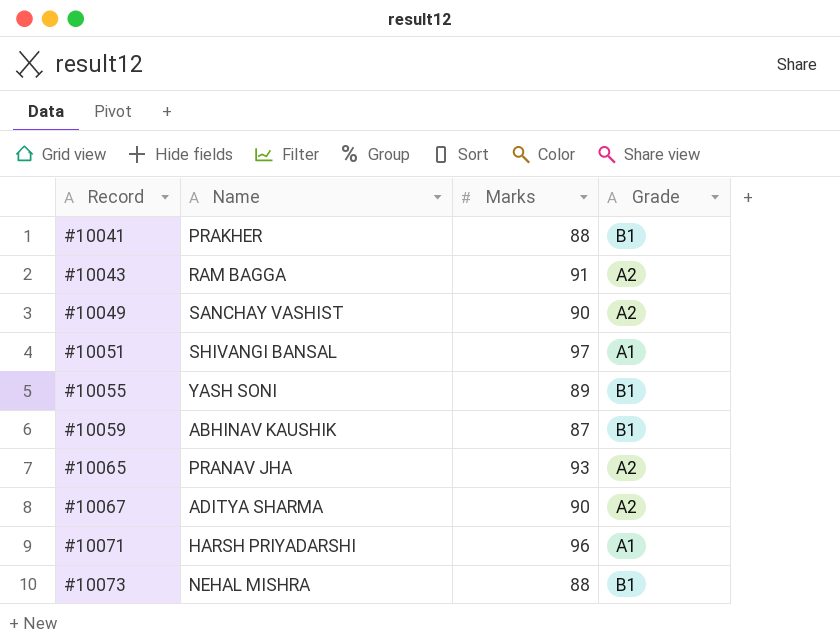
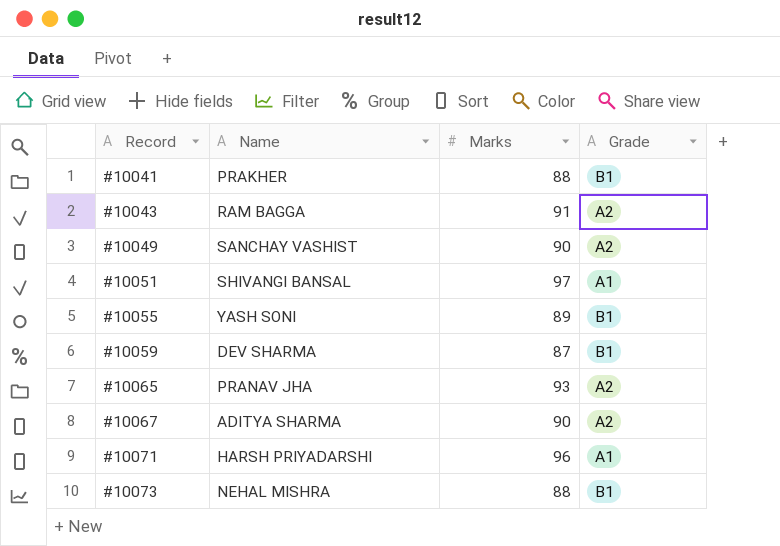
#10059 | Name: ABHINAV KAUSHIK -> DEV SHARMA

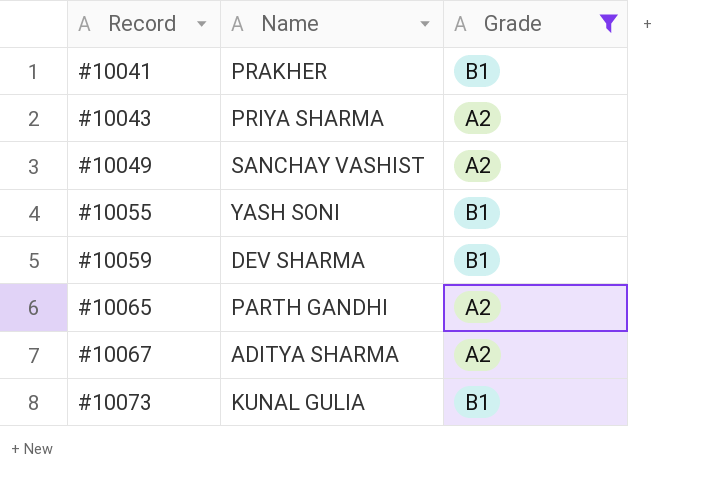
filter: none -> Grade != A1
column Marks | position: 3 -> none
#10043 | Name: RAM BAGGA -> PRIYA SHARMA
#10065 | Name: PRANAV JHA -> PARTH GANDHI
#10073 | Name: NEHAL MISHRA -> KUNAL GULIA

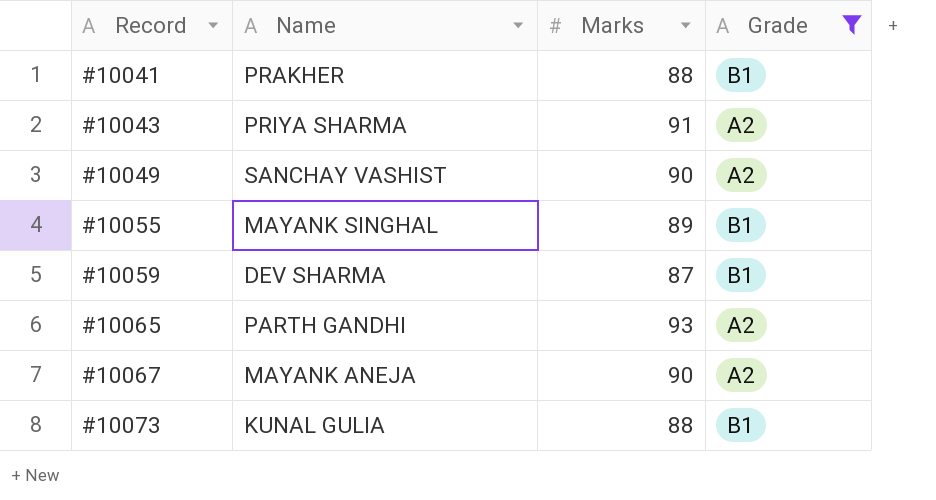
column Marks | position: none -> 3
#10055 | Name: YASH SONI -> MAYANK SINGHAL
#10067 | Name: ADITYA SHARMA -> MAYANK ANEJA

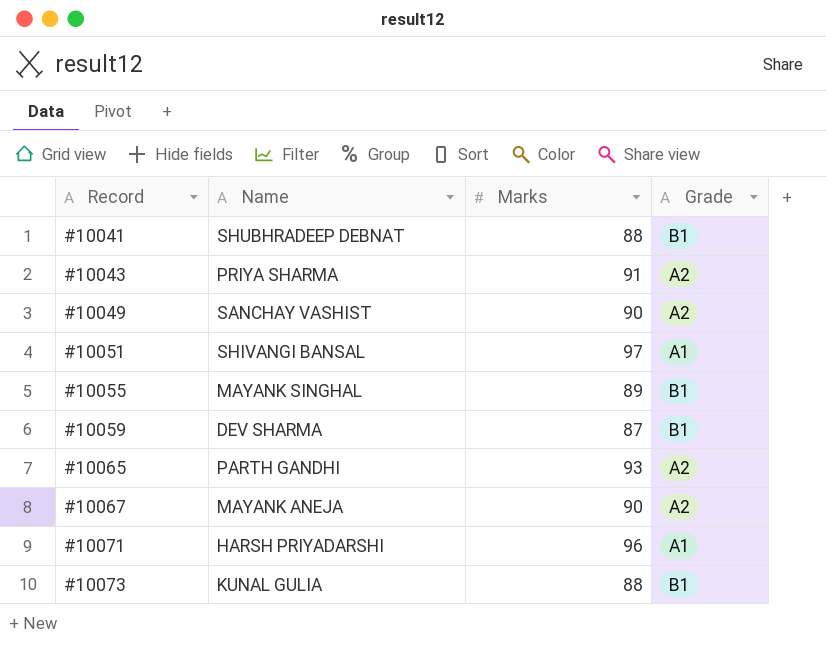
filter: Grade != A1 -> none
#10041 | Name: PRAKHER -> SHUBHRADEEP DEBNAT

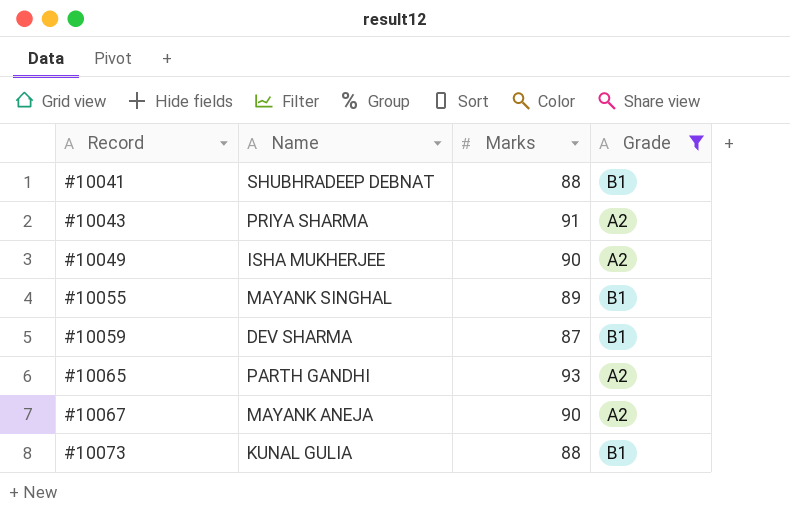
filter: none -> Grade != A1
#10049 | Name: SANCHAY VASHIST -> ISHA MUKHERJEE

